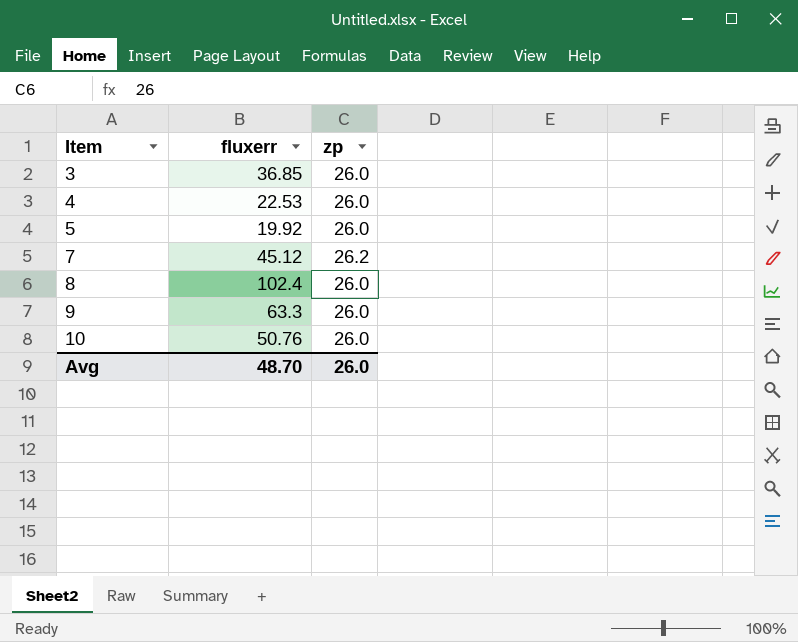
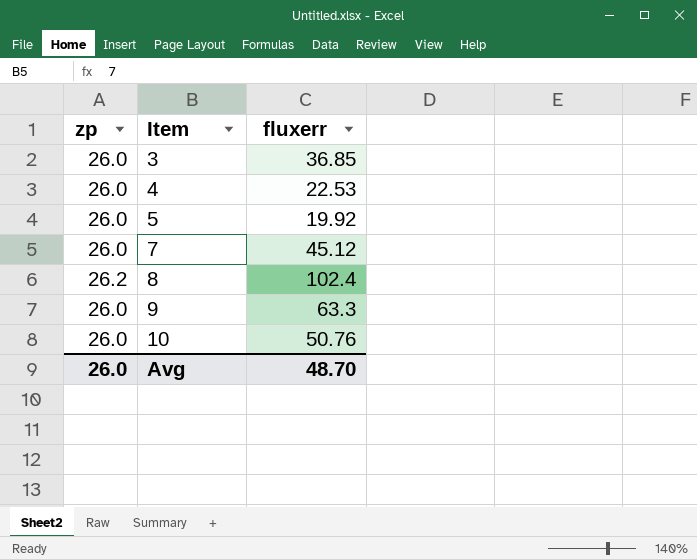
column zp | position: 3 -> 1
7 | zp: 26.2 -> 26.0
8 | zp: 26.0 -> 26.2

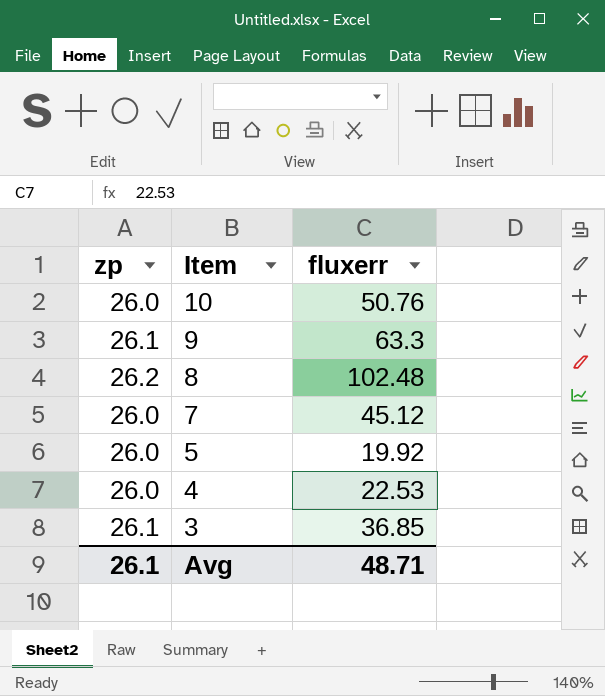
row order: Item ascending -> Item descending
9 | zp: 26.0 -> 26.1
8 | fluxerr: 102.4 -> 102.48
3 | zp: 26.0 -> 26.1
Avg | zp: 26.0 -> 26.1
Avg | fluxerr: 48.70 -> 48.71

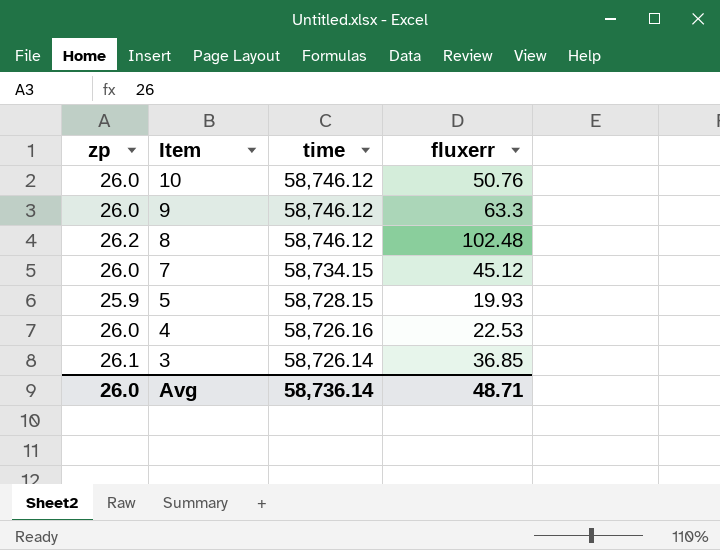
column time | position: none -> 3
9 | zp: 26.1 -> 26.0
5 | zp: 26.0 -> 25.9
5 | fluxerr: 19.92 -> 19.93
Avg | zp: 26.1 -> 26.0

